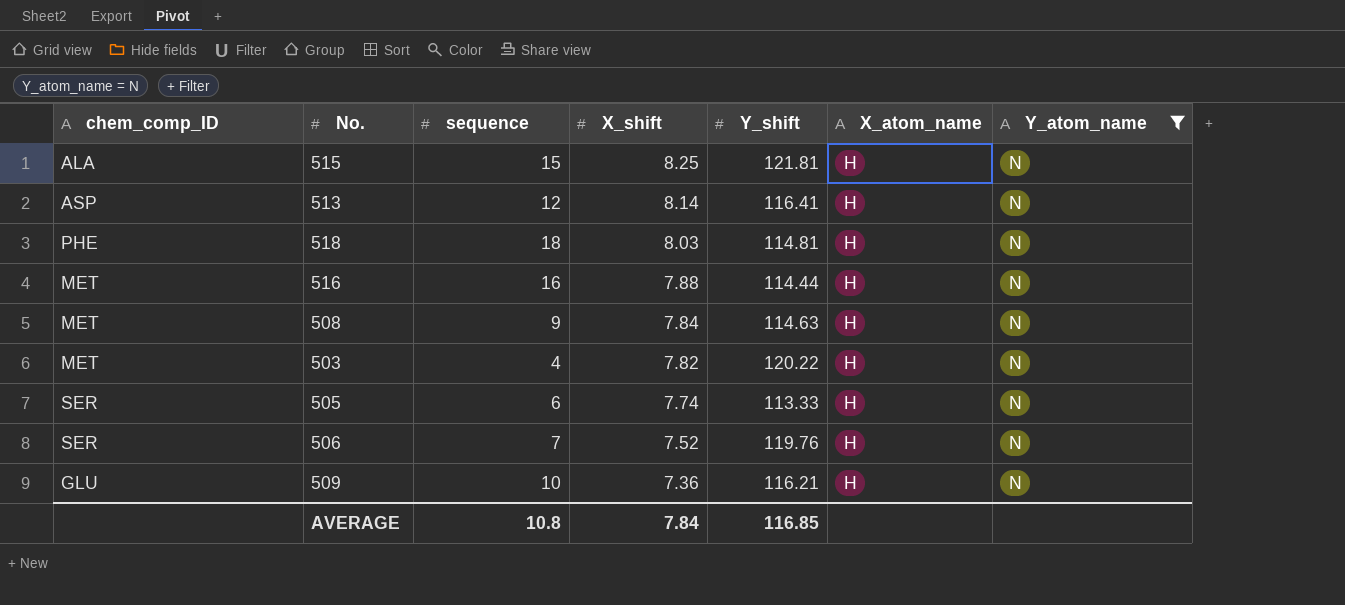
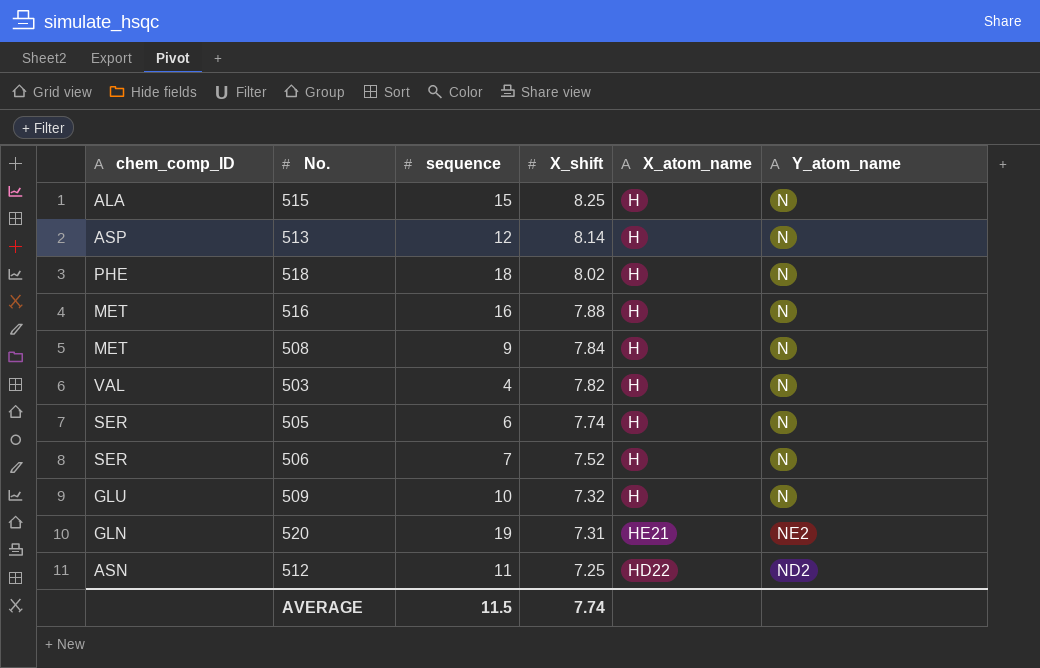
filter: Y_atom_name = N -> none
column Y_shift | position: 5 -> none
518 | X_shift: 8.03 -> 8.02
503 | chem_comp_ID: MET -> VAL
509 | X_shift: 7.36 -> 7.32
AVERAGE | sequence: 10.8 -> 11.5
AVERAGE | X_shift: 7.84 -> 7.74

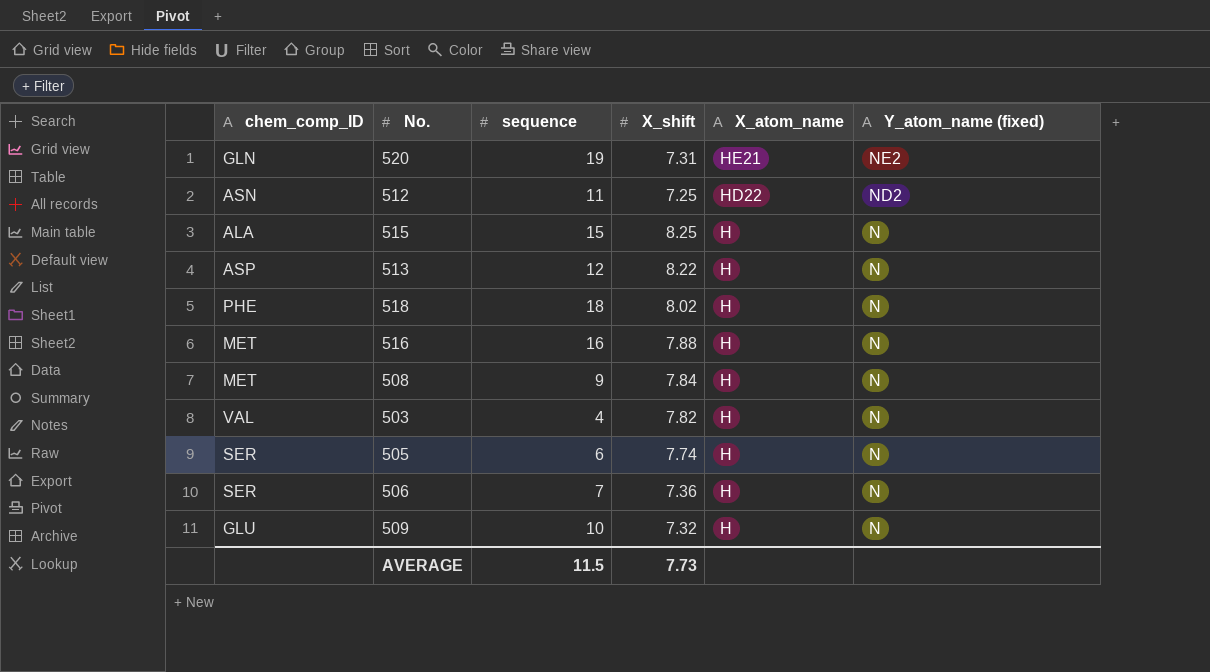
row order: X_shift descending -> X_atom_name descending
column name: Y_atom_name -> Y_atom_name (fixed)
513 | X_shift: 8.14 -> 8.22
506 | X_shift: 7.52 -> 7.36
AVERAGE | X_shift: 7.74 -> 7.73

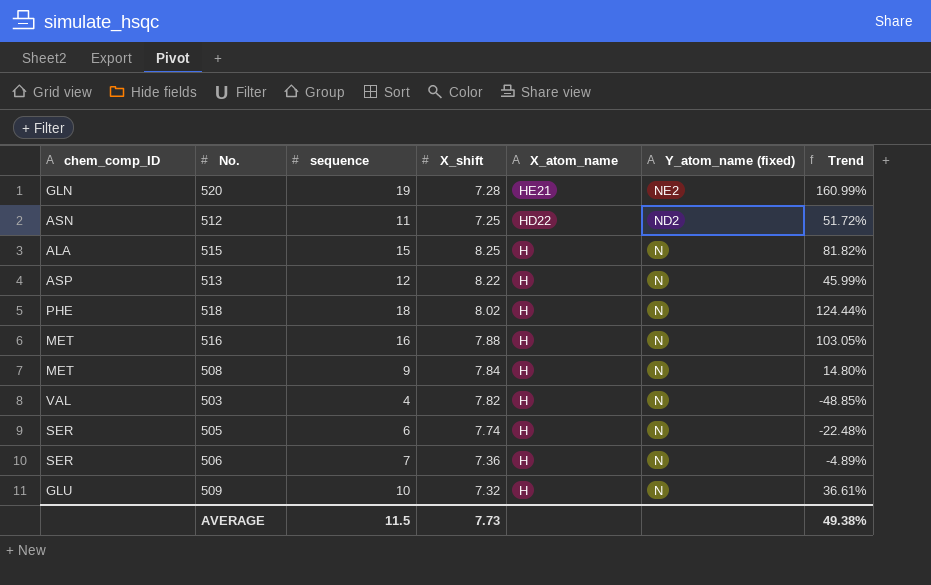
column Trend | formula: none -> ([sequence] - [X_shift]) / [X_shift]
520 | X_shift: 7.31 -> 7.28

